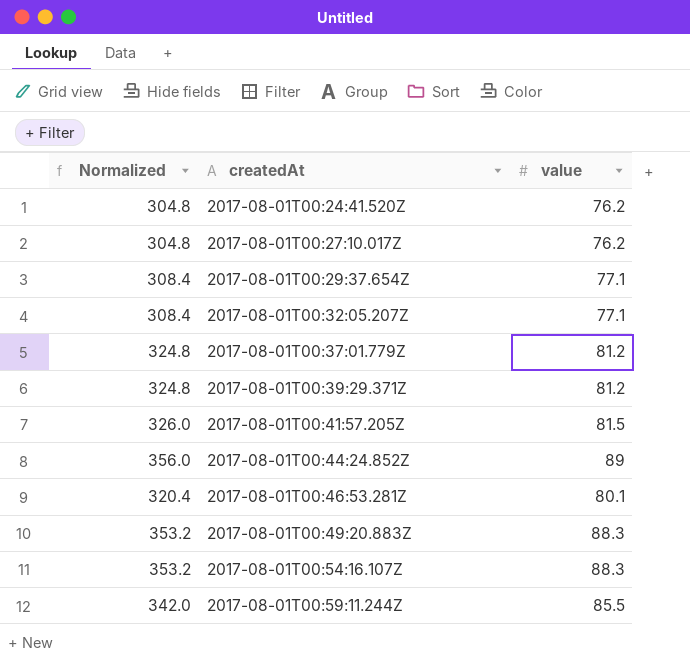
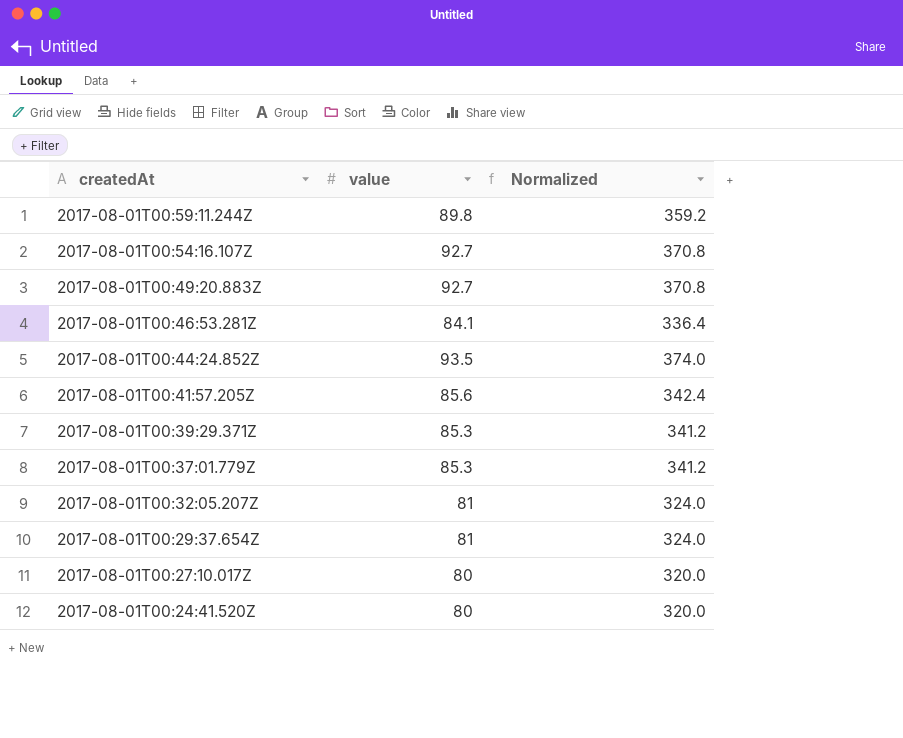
row order: createdAt ascending -> createdAt descending
column Normalized | position: 1 -> 3
2017-08-01T00:59:11.244Z | value: 85.5 -> 89.8
2017-08-01T00:59:11.244Z | Normalized: 342.0 -> 359.2
2017-08-01T00:54:16.107Z | value: 88.3 -> 92.7
2017-08-01T00:54:16.107Z | Normalized: 353.2 -> 370.8
2017-08-01T00:49:20.883Z | value: 88.3 -> 92.7
2017-08-01T00:49:20.883Z | Normalized: 353.2 -> 370.8
2017-08-01T00:46:53.281Z | value: 80.1 -> 84.1
2017-08-01T00:46:53.281Z | Normalized: 320.4 -> 336.4
2017-08-01T00:44:24.852Z | value: 89 -> 93.5
2017-08-01T00:44:24.852Z | Normalized: 356.0 -> 374.0
2017-08-01T00:41:57.205Z | value: 81.5 -> 85.6
2017-08-01T00:41:57.205Z | Normalized: 326.0 -> 342.4
2017-08-01T00:39:29.371Z | value: 81.2 -> 85.3
2017-08-01T00:39:29.371Z | Normalized: 324.8 -> 341.2
2017-08-01T00:37:01.779Z | value: 81.2 -> 85.3
2017-08-01T00:37:01.779Z | Normalized: 324.8 -> 341.2
2017-08-01T00:32:05.207Z | value: 77.1 -> 81
2017-08-01T00:32:05.207Z | Normalized: 308.4 -> 324.0
2017-08-01T00:29:37.654Z | value: 77.1 -> 81
2017-08-01T00:29:37.654Z | Normalized: 308.4 -> 324.0
2017-08-01T00:27:10.017Z | value: 76.2 -> 80
2017-08-01T00:27:10.017Z | Normalized: 304.8 -> 320.0
2017-08-01T00:24:41.520Z | value: 76.2 -> 80
2017-08-01T00:24:41.520Z | Normalized: 304.8 -> 320.0

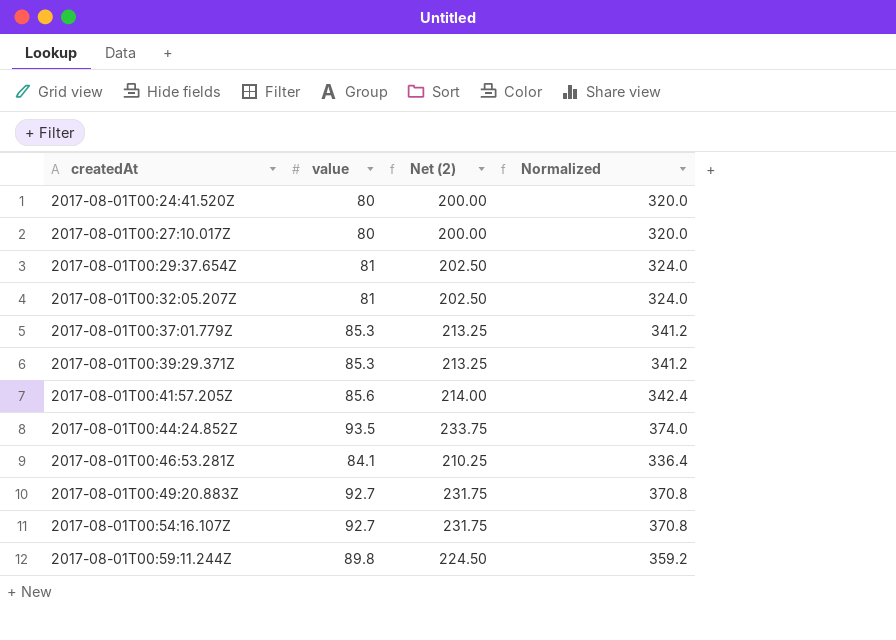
row order: createdAt descending -> createdAt ascending
column Net (2) | formula: none -> [value] * 2.5

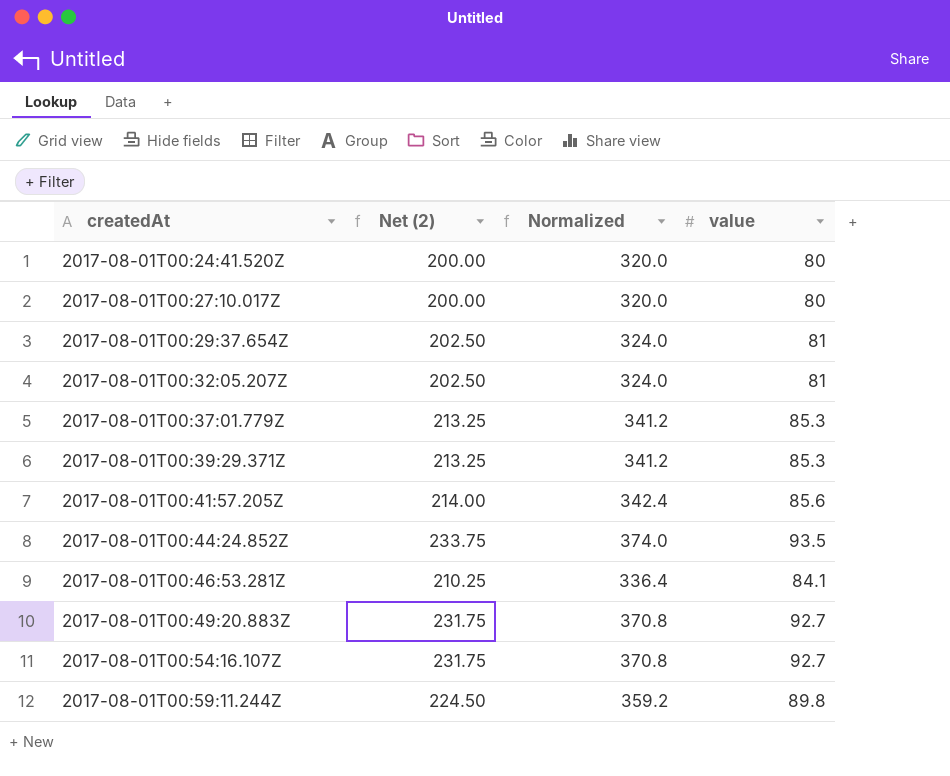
column value | position: 2 -> 4

